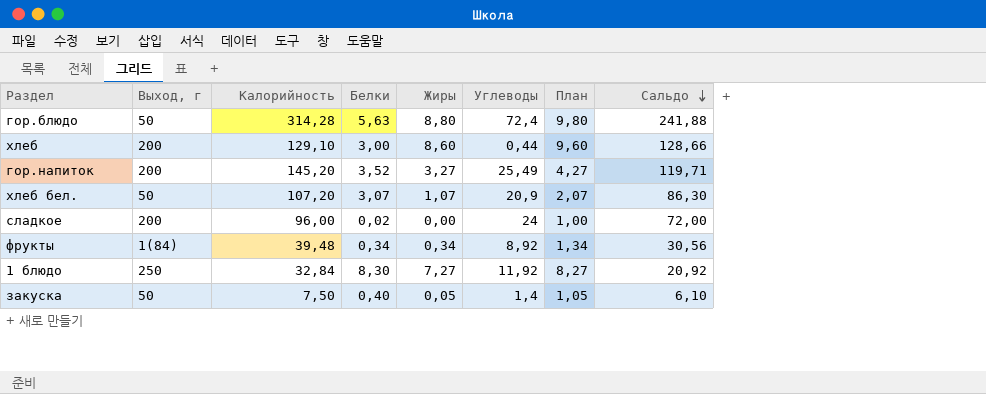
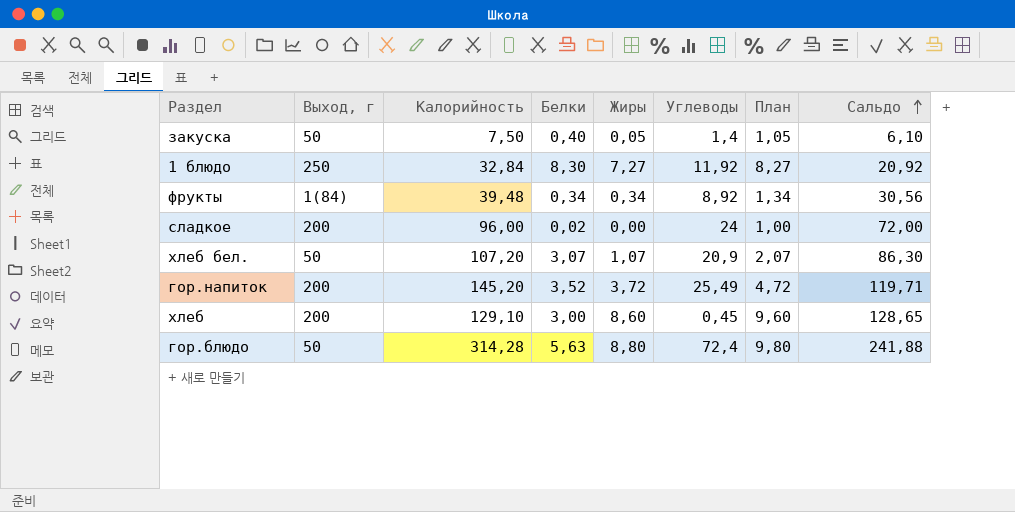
row order: Сальдо descending -> Сальдо ascending
гор.напиток | Жиры: 3,27 -> 3,72
гор.напиток | План: 4,27 -> 4,72
хлеб | Углеводы: 0,44 -> 0,45
хлеб | Сальдо: 128,66 -> 128,65

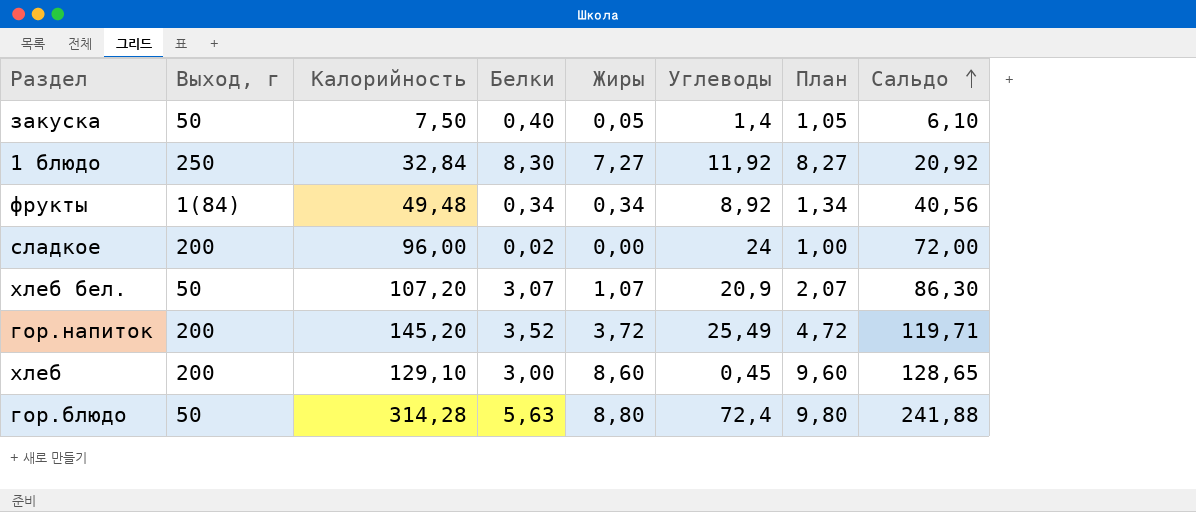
фрукты | Калорийность: 39,48 -> 49,48
фрукты | Сальдо: 30,56 -> 40,56

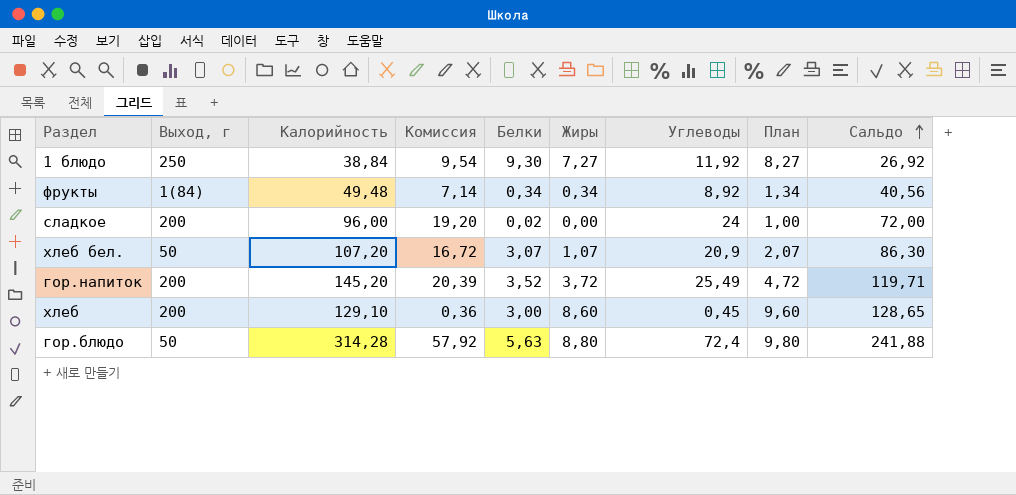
column Комиссия | formula: none -> [Углеводы] * 0,8
row закуска: 50 | 7,50 | 0,40 | 0,05 | 1,4 | 1,05 | 6,10 -> none
1 блюдо | Калорийность: 32,84 -> 38,84
1 блюдо | Белки: 8,30 -> 9,30
1 блюдо | Сальдо: 20,92 -> 26,92

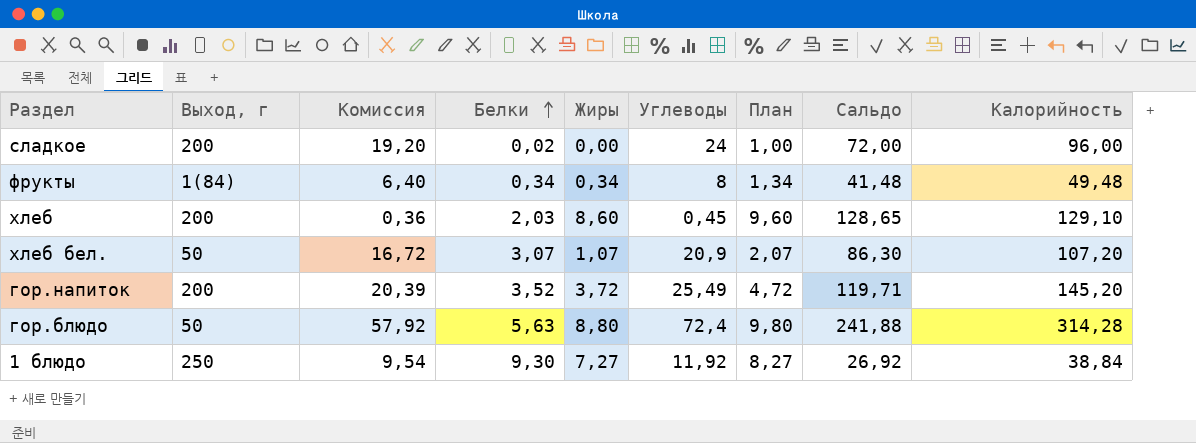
row order: Сальдо ascending -> Белки ascending
column Калорийность | position: 3 -> 9
фрукты | Комиссия: 7,14 -> 6,40
фрукты | Углеводы: 8,92 -> 8
фрукты | Сальдо: 40,56 -> 41,48
хлеб | Белки: 3,00 -> 2,03

